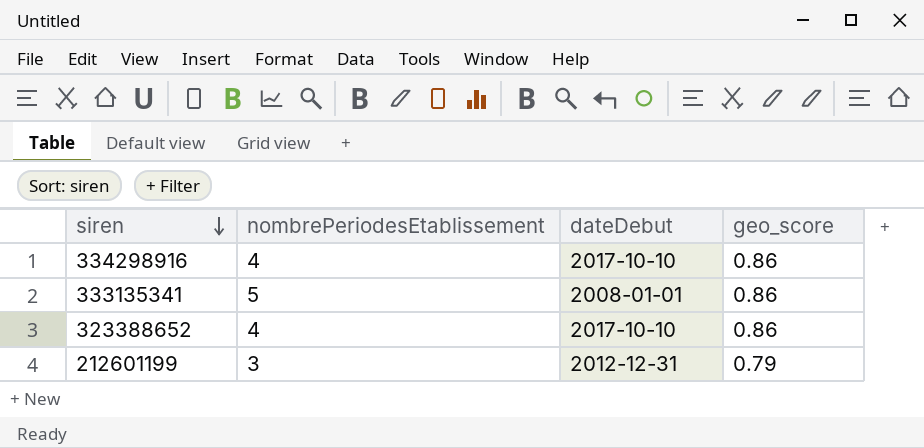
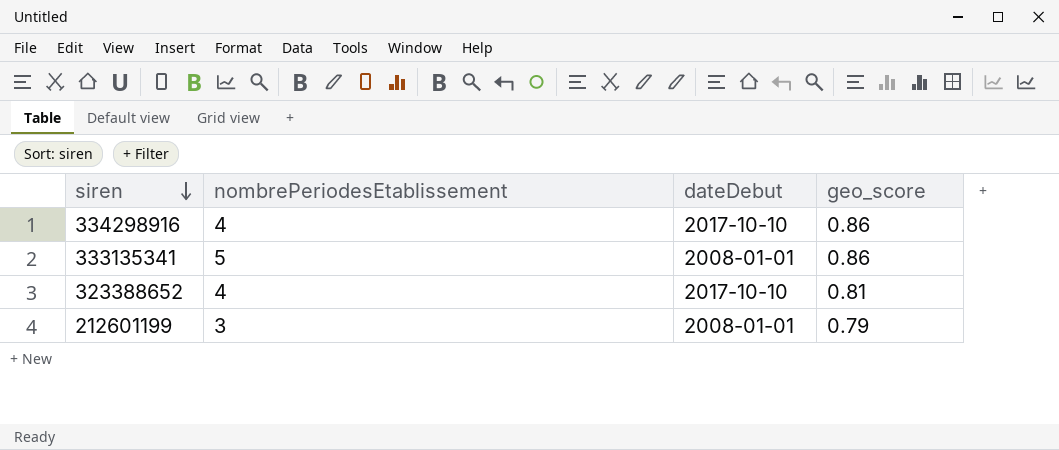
323388652 | geo_score: 0.86 -> 0.81
212601199 | dateDebut: 2012-12-31 -> 2008-01-01

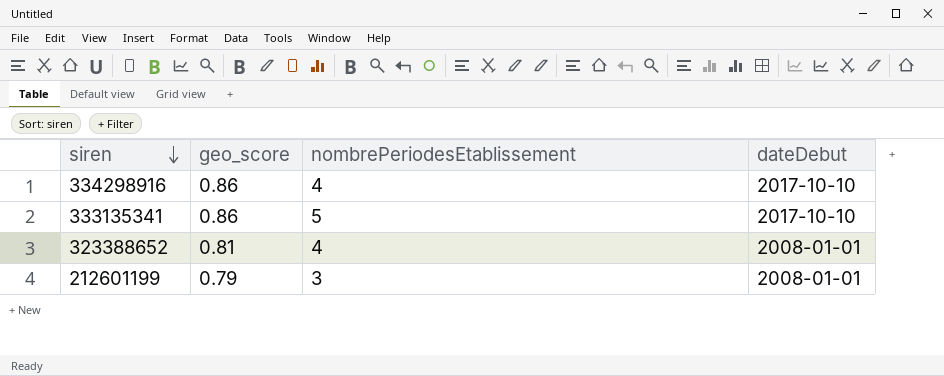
column geo_score | position: 4 -> 2
333135341 | dateDebut: 2008-01-01 -> 2017-10-10
323388652 | dateDebut: 2017-10-10 -> 2008-01-01

